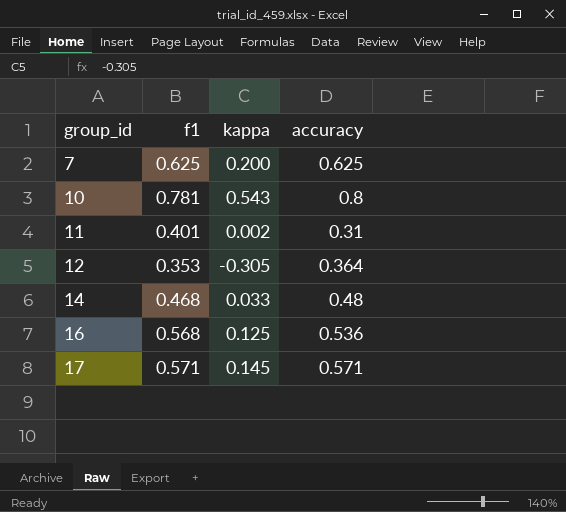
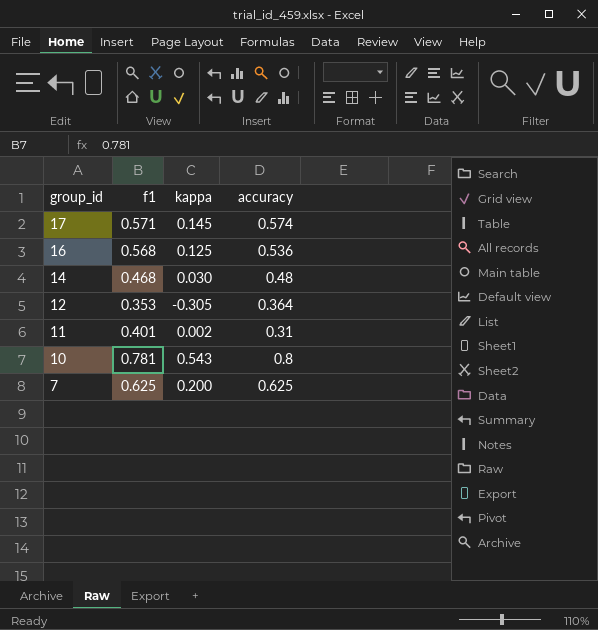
row order: group_id ascending -> group_id descending
17 | accuracy: 0.571 -> 0.574
14 | kappa: 0.033 -> 0.030

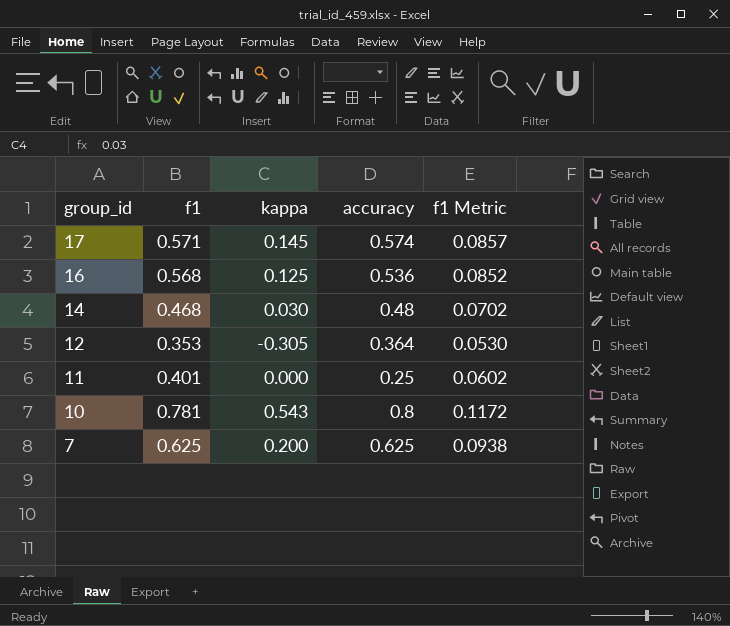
column f1 Metric | formula: none -> [f1] * 0.15
11 | kappa: 0.002 -> 0.000
11 | accuracy: 0.31 -> 0.25

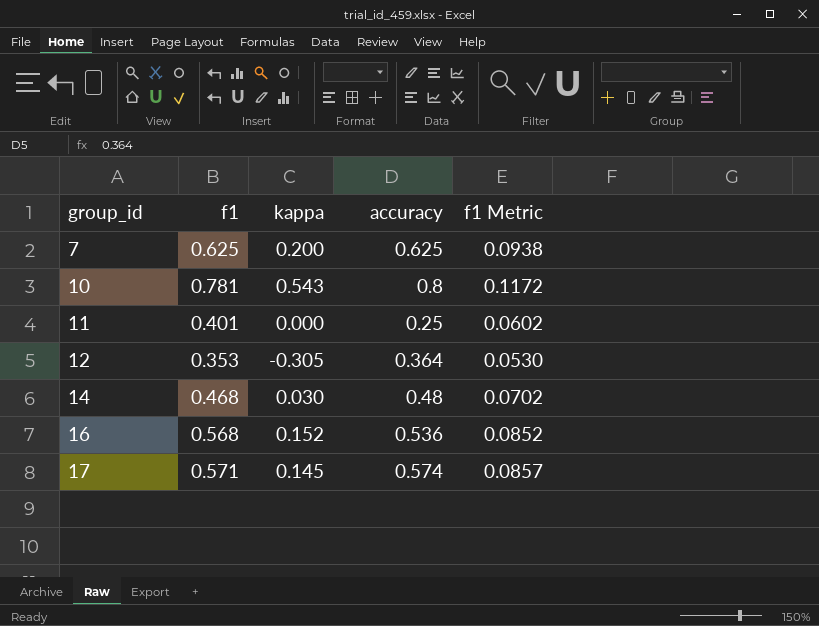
row order: group_id descending -> group_id ascending
16 | kappa: 0.125 -> 0.152

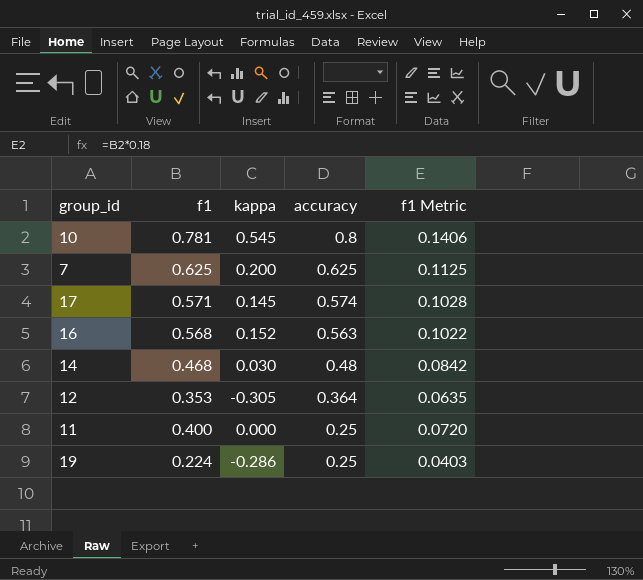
row order: group_id ascending -> accuracy descending
column f1 Metric | formula: [f1] * 0.15 -> [f1] * 0.18
10 | kappa: 0.543 -> 0.545
16 | accuracy: 0.536 -> 0.563
11 | f1: 0.401 -> 0.400
row 19: none -> 0.224 | -0.286 | 0.25 | 0.0403

